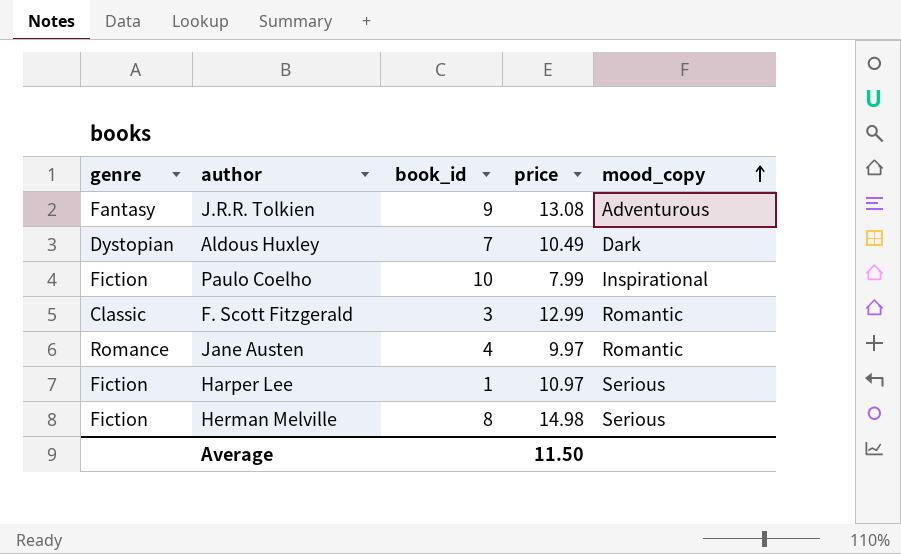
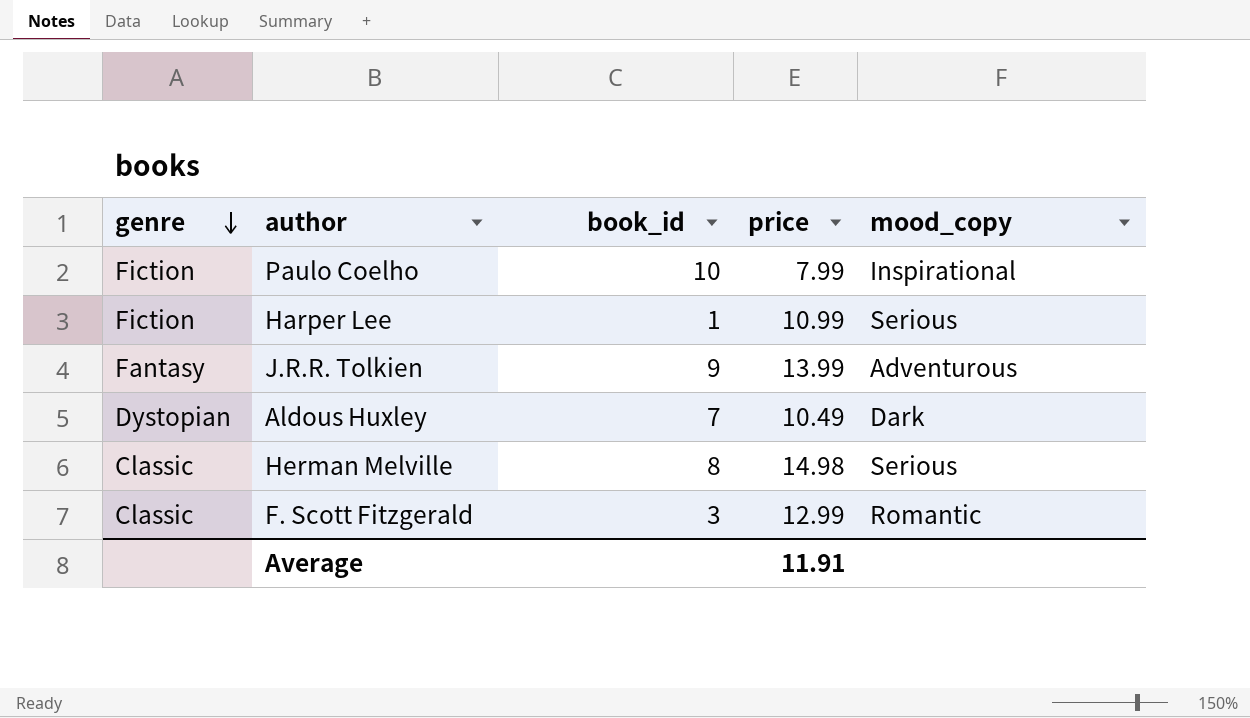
row order: mood_copy ascending -> genre descending
row Jane Austen: Romance | 4 | 9.97 | Romantic -> none
Harper Lee | price: 10.97 -> 10.99
J.R.R. Tolkien | price: 13.08 -> 13.99
Herman Melville | genre: Fiction -> Classic
Average | price: 11.50 -> 11.91

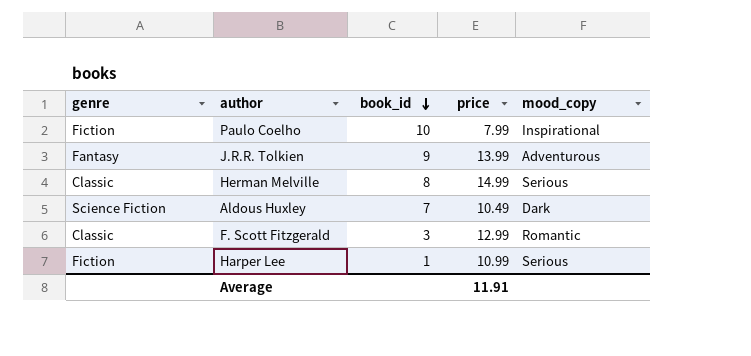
row order: genre descending -> book_id descending
Herman Melville | price: 14.98 -> 14.99
Aldous Huxley | genre: Dystopian -> Science Fiction

